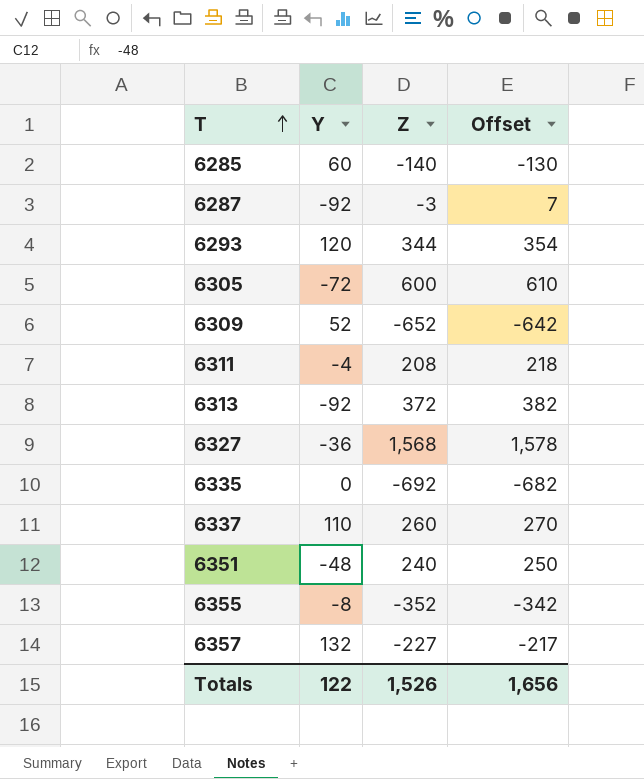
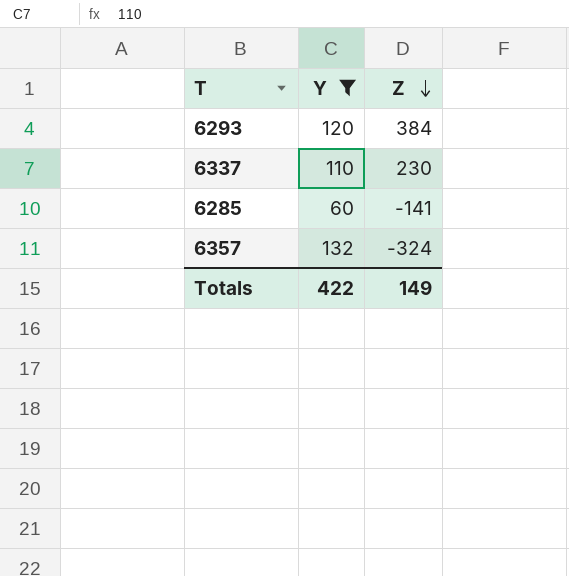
filter: none -> Y >= 60
row order: T ascending -> Z descending
column Offset | formula: [Z] + 10 -> none
6293 | Z: 344 -> 384
6337 | Z: 260 -> 230
6285 | Z: -140 -> -141
6357 | Z: -227 -> -324
Totals | Y: 122 -> 422
Totals | Z: 1,526 -> 149

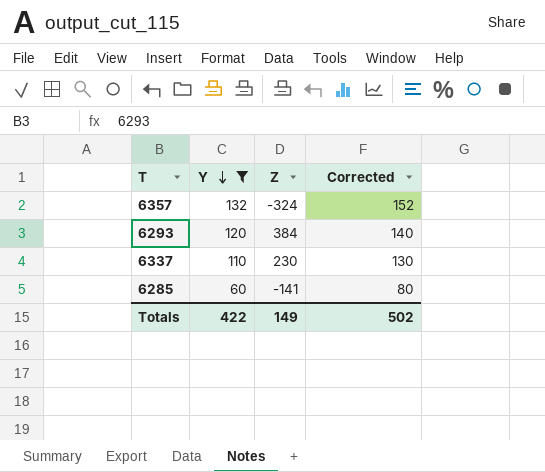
row order: Z descending -> Y descending
column Corrected | formula: none -> [Y] + 20

